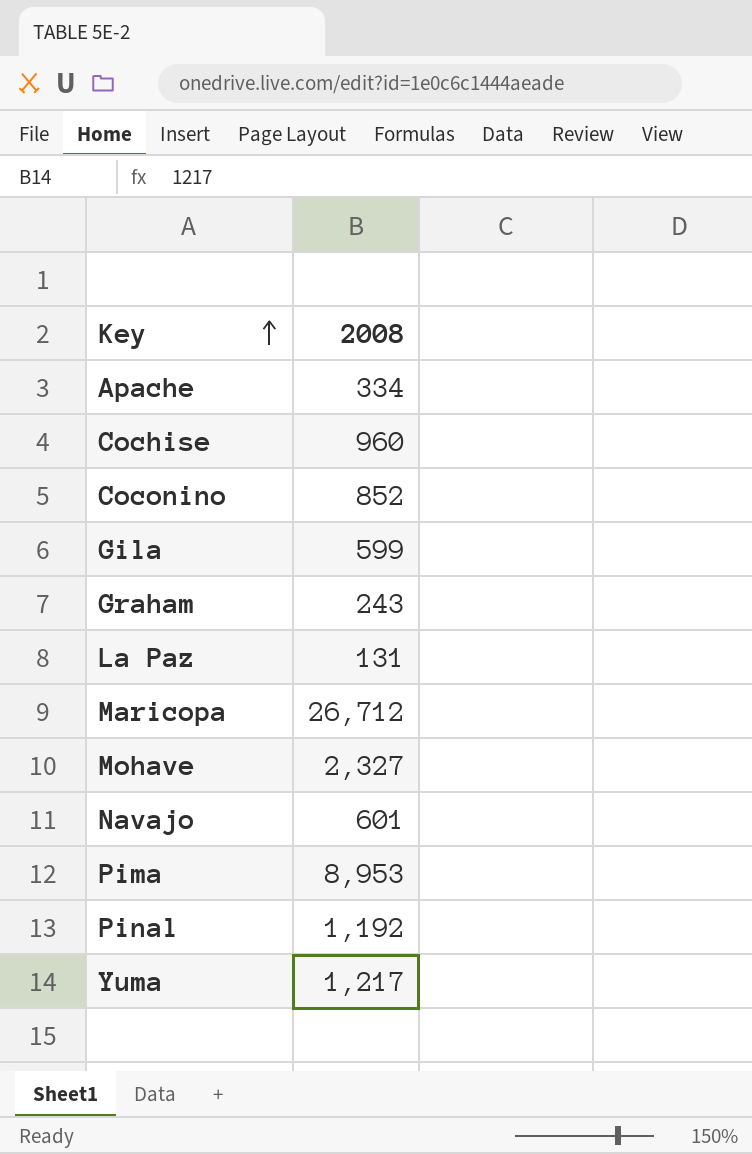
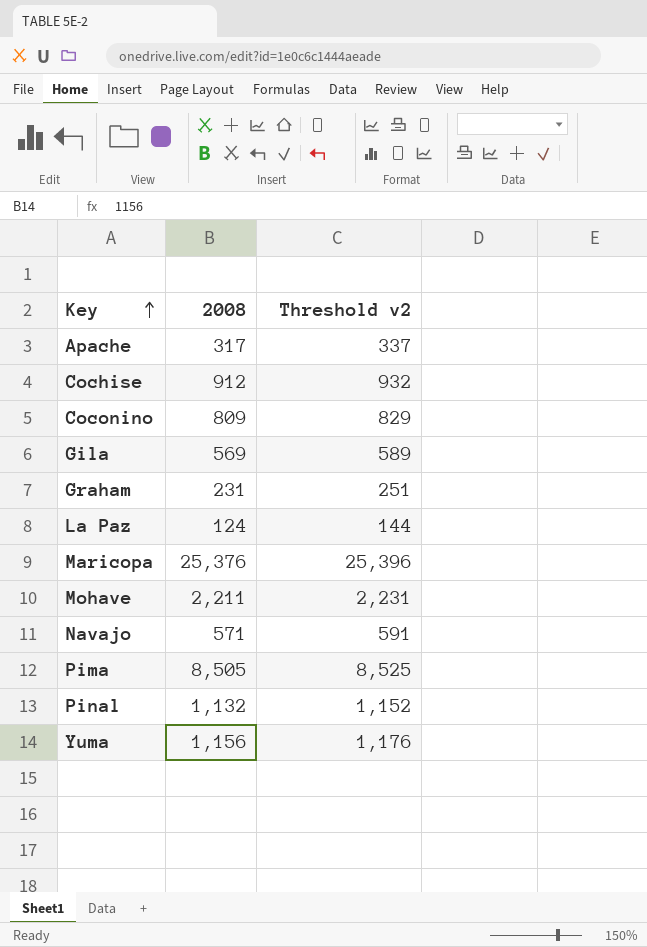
column Threshold v2 | formula: none -> [2008] + 20
Apache | 2008: 334 -> 317
Cochise | 2008: 960 -> 912
Coconino | 2008: 852 -> 809
Gila | 2008: 599 -> 569
Graham | 2008: 243 -> 231
La Paz | 2008: 131 -> 124
Maricopa | 2008: 26,712 -> 25,376
Mohave | 2008: 2,327 -> 2,211
Navajo | 2008: 601 -> 571
Pima | 2008: 8,953 -> 8,505
Pinal | 2008: 1,192 -> 1,132
Yuma | 2008: 1,217 -> 1,156

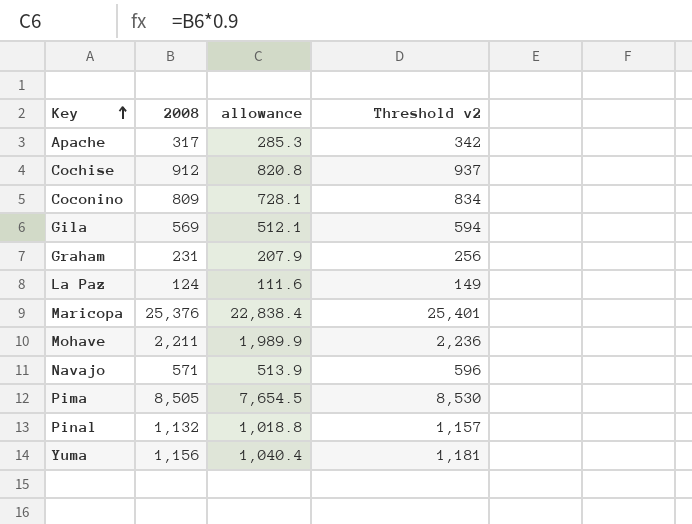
column allowance | formula: none -> [2008] * 0.9
column Threshold v2 | formula: [2008] + 20 -> [2008] + 25

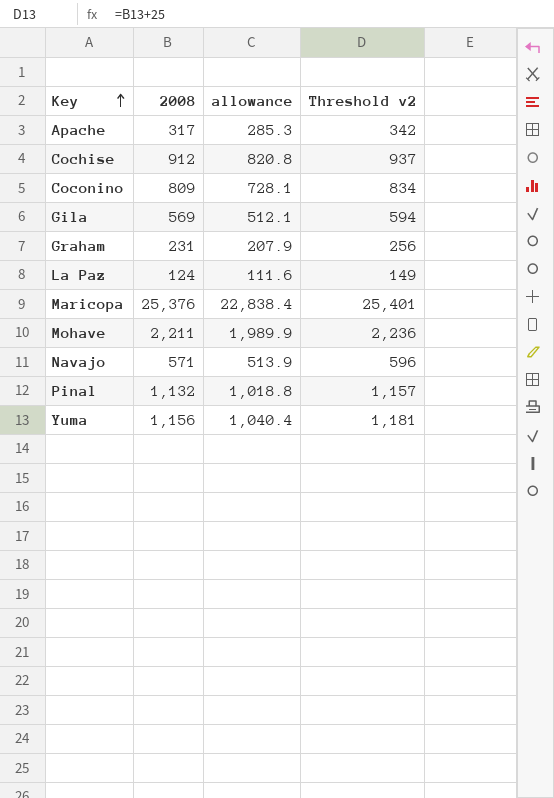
row Pima: 8,505 | 7,654.5 | 8,530 -> none

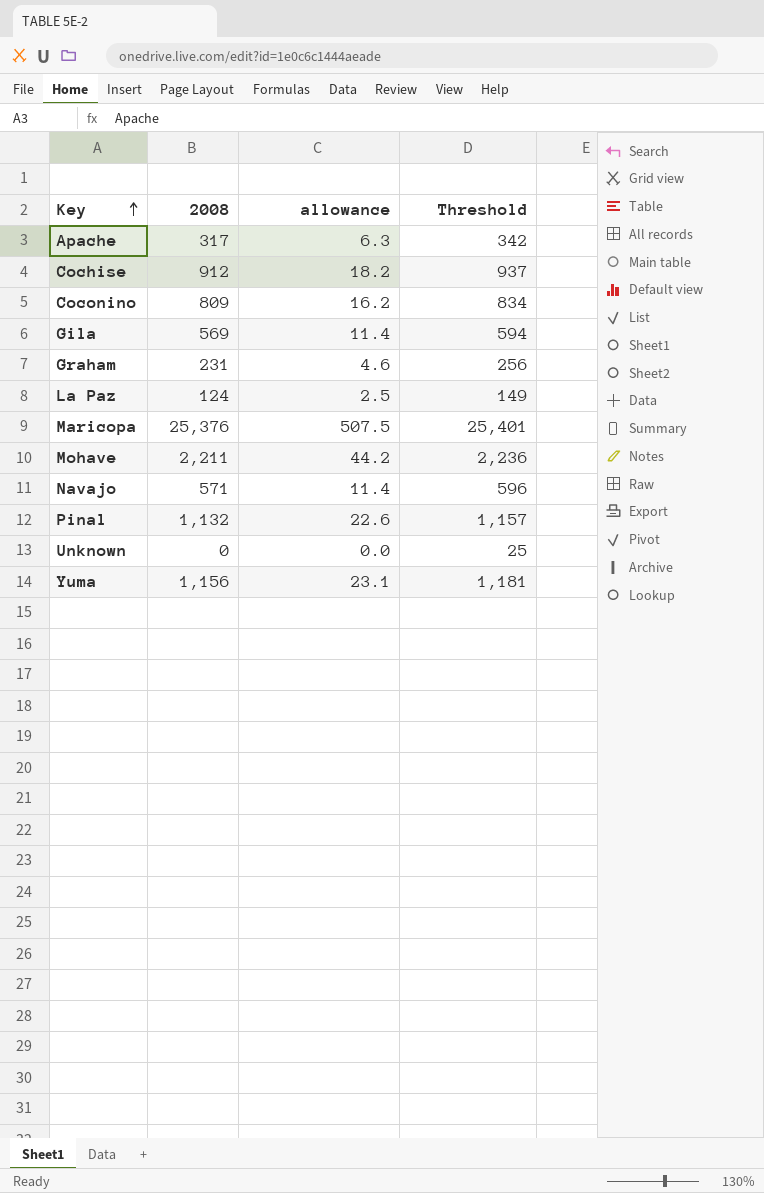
column allowance | formula: [2008] * 0.9 -> [2008] * 0.02
column name: Threshold v2 -> Threshold
row Unknown: none -> 0 | 0.0 | 25

